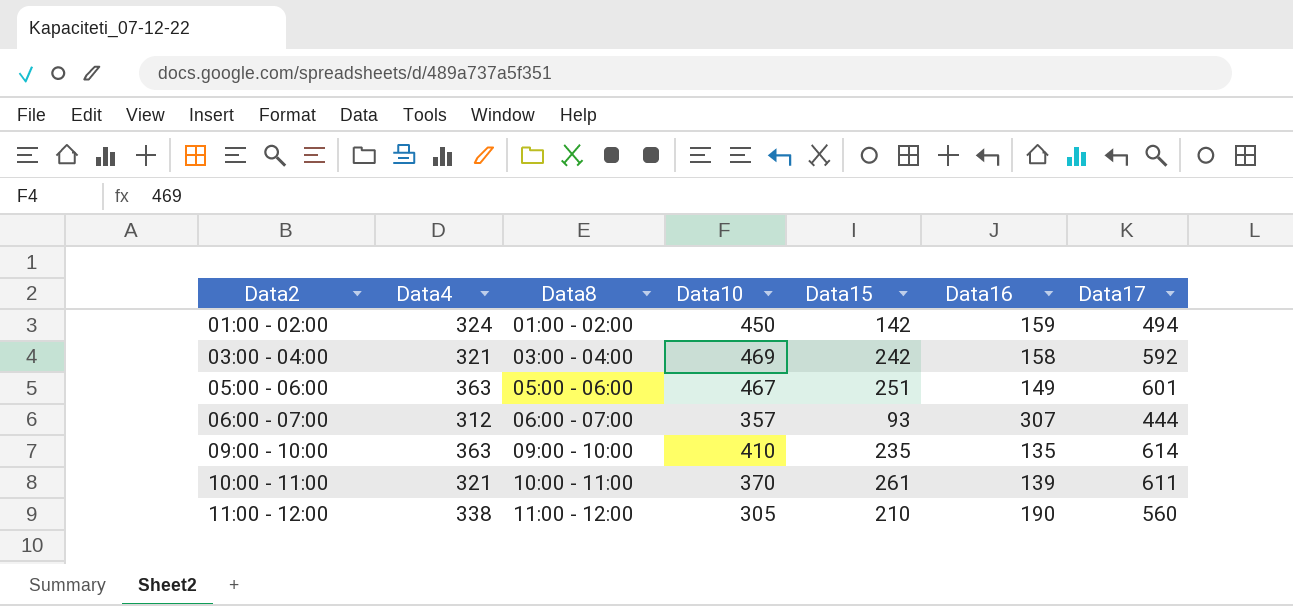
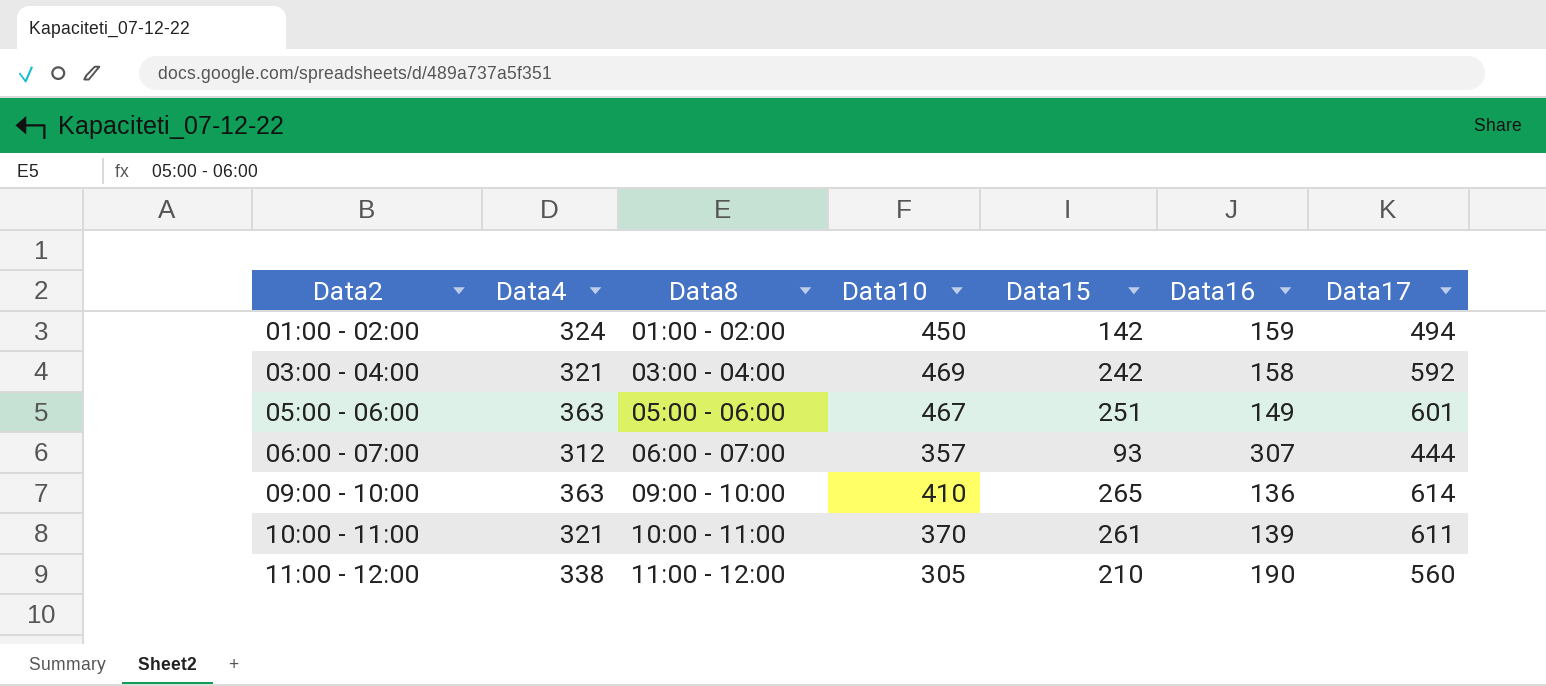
09:00 - 10:00 | Data15: 235 -> 265
09:00 - 10:00 | Data16: 135 -> 136

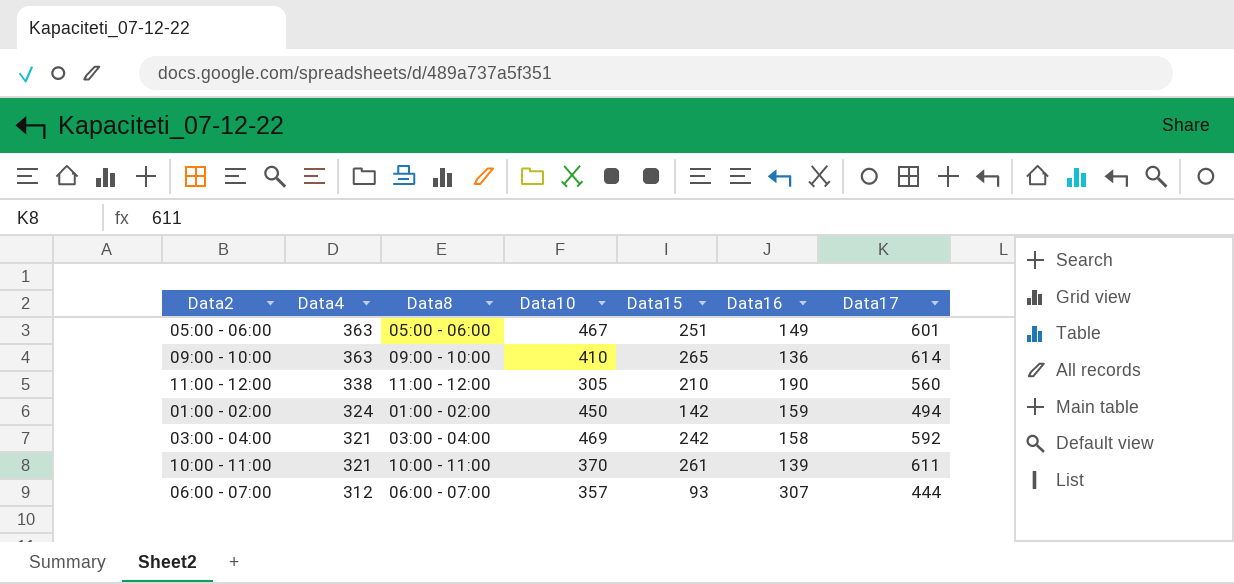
row order: Data2 ascending -> Data4 descending

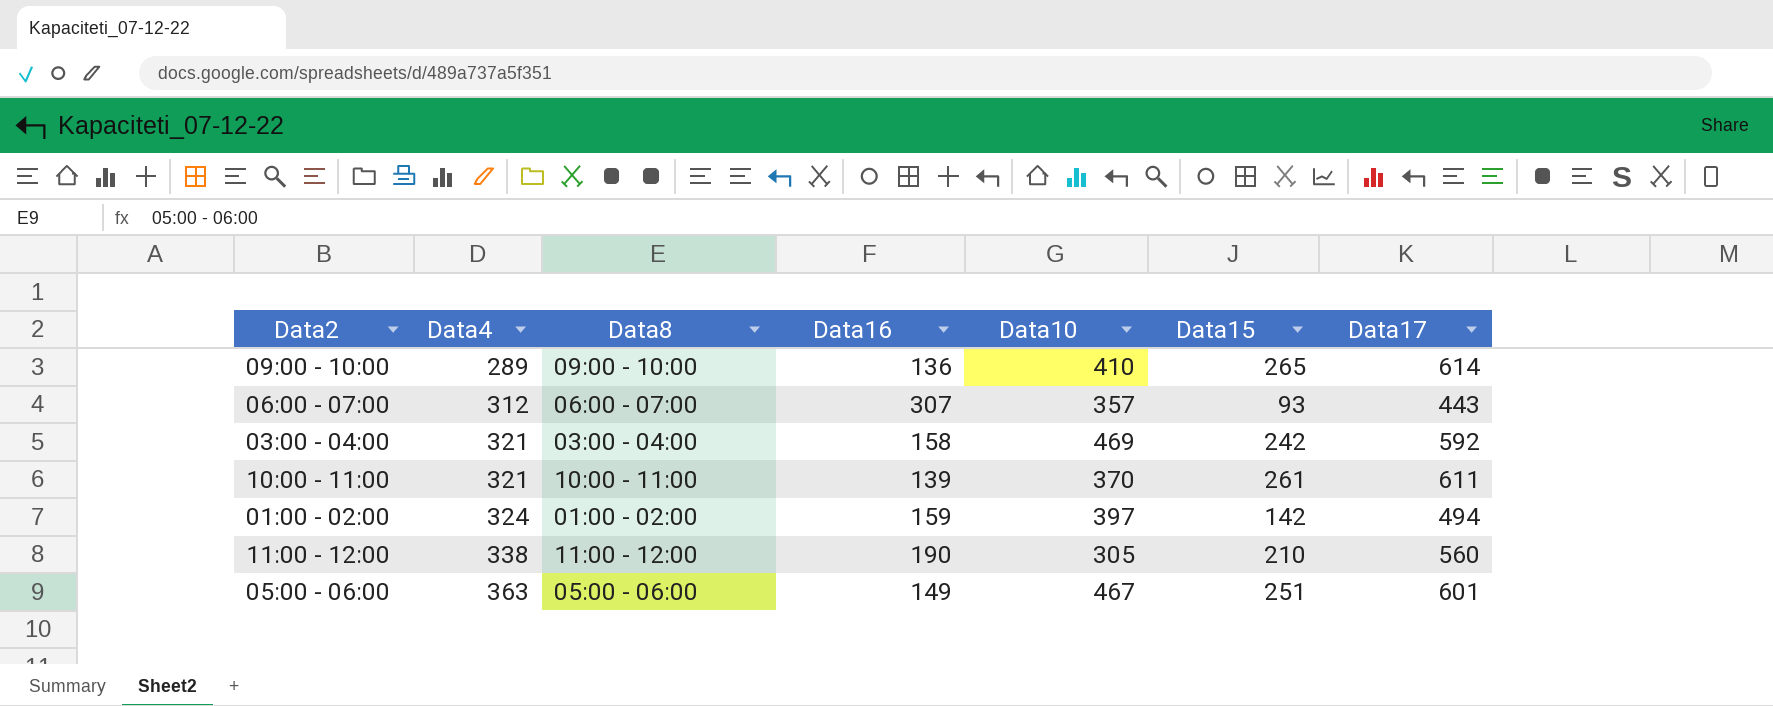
row order: Data4 descending -> Data4 ascending
column Data16 | position: 6 -> 4
09:00 - 10:00 | Data4: 363 -> 289
06:00 - 07:00 | Data17: 444 -> 443
01:00 - 02:00 | Data10: 450 -> 397

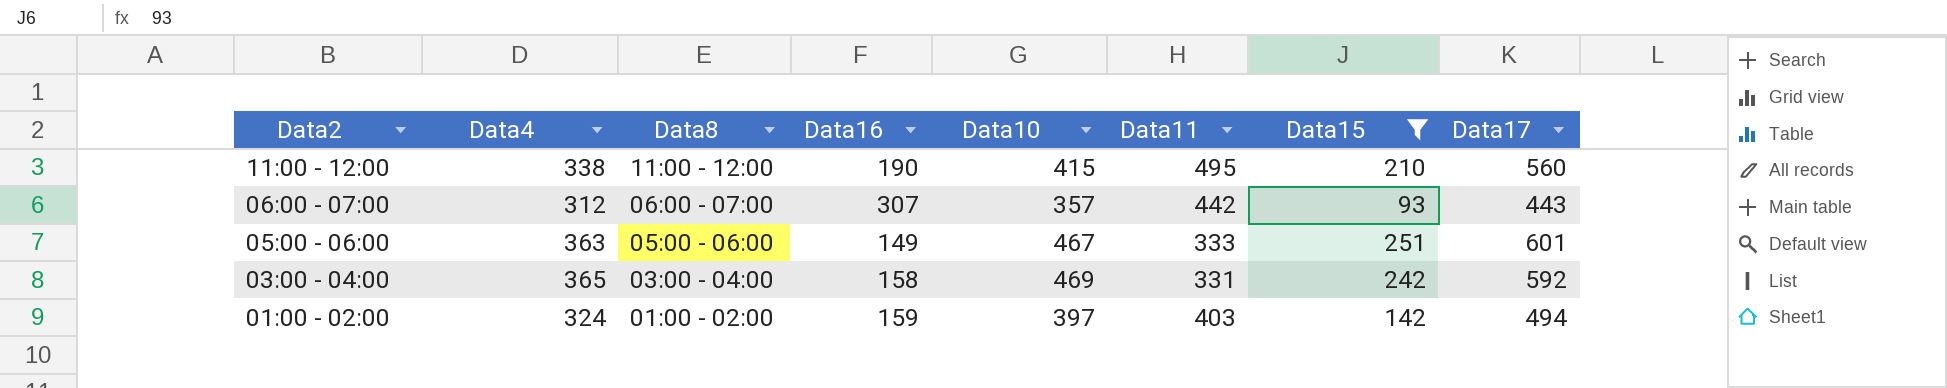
filter: none -> Data15 <= 251
row order: Data4 ascending -> Data2 descending
column Data11 | position: none -> 6
11:00 - 12:00 | Data10: 305 -> 415
03:00 - 04:00 | Data4: 321 -> 365

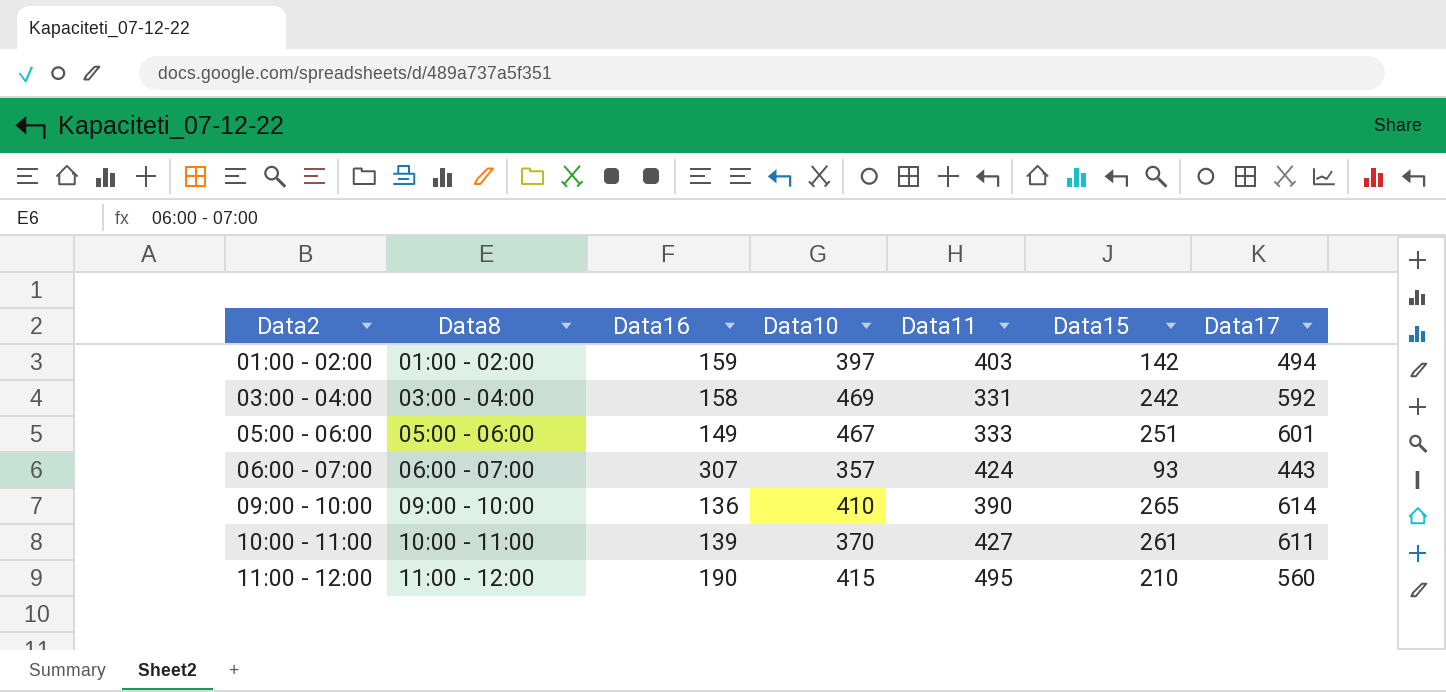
filter: Data15 <= 251 -> none
row order: Data2 descending -> Data2 ascending
column Data4 | position: 2 -> none
06:00 - 07:00 | Data11: 442 -> 424

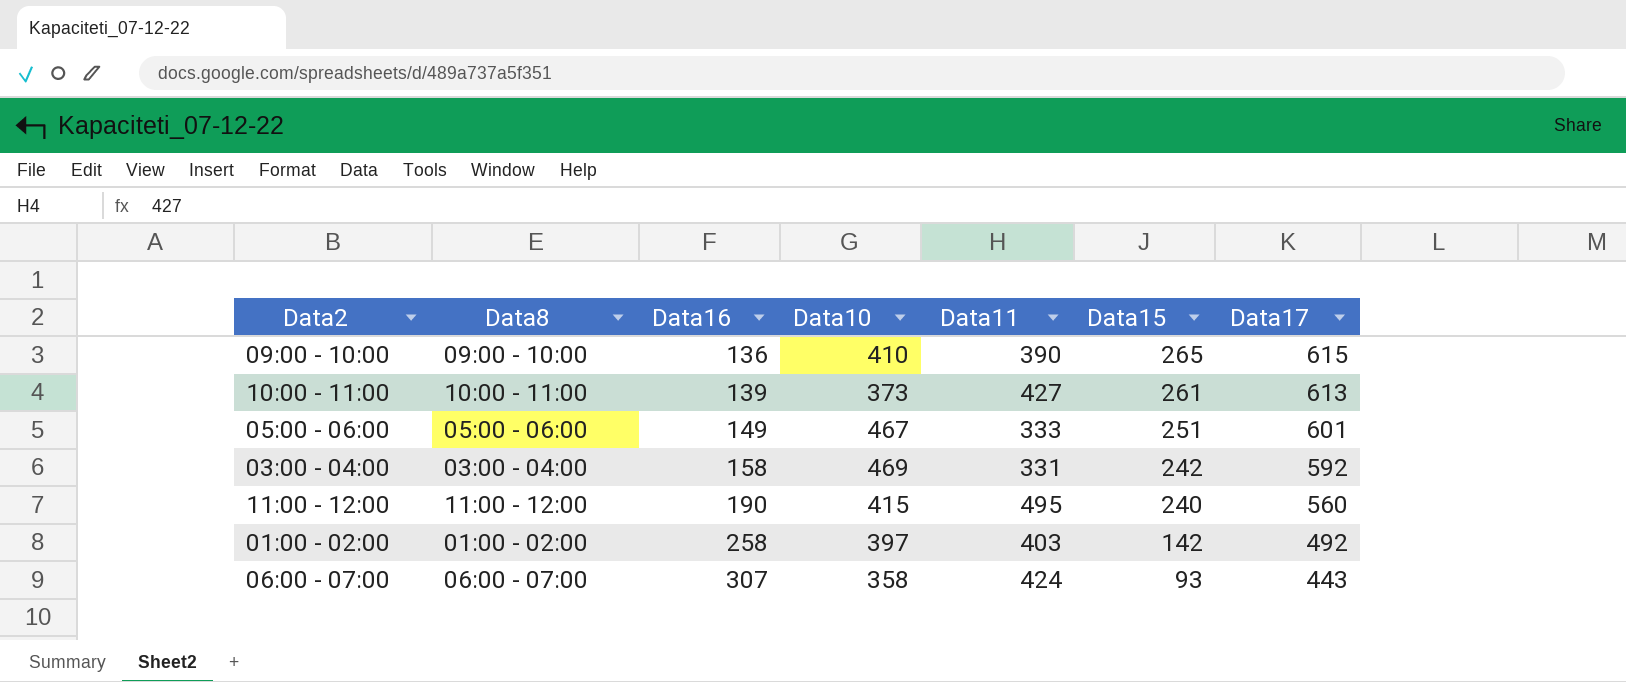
row order: Data2 ascending -> Data16 ascending
09:00 - 10:00 | Data17: 614 -> 615
10:00 - 11:00 | Data10: 370 -> 373
10:00 - 11:00 | Data17: 611 -> 613
11:00 - 12:00 | Data15: 210 -> 240
01:00 - 02:00 | Data16: 159 -> 258
01:00 - 02:00 | Data17: 494 -> 492
06:00 - 07:00 | Data10: 357 -> 358

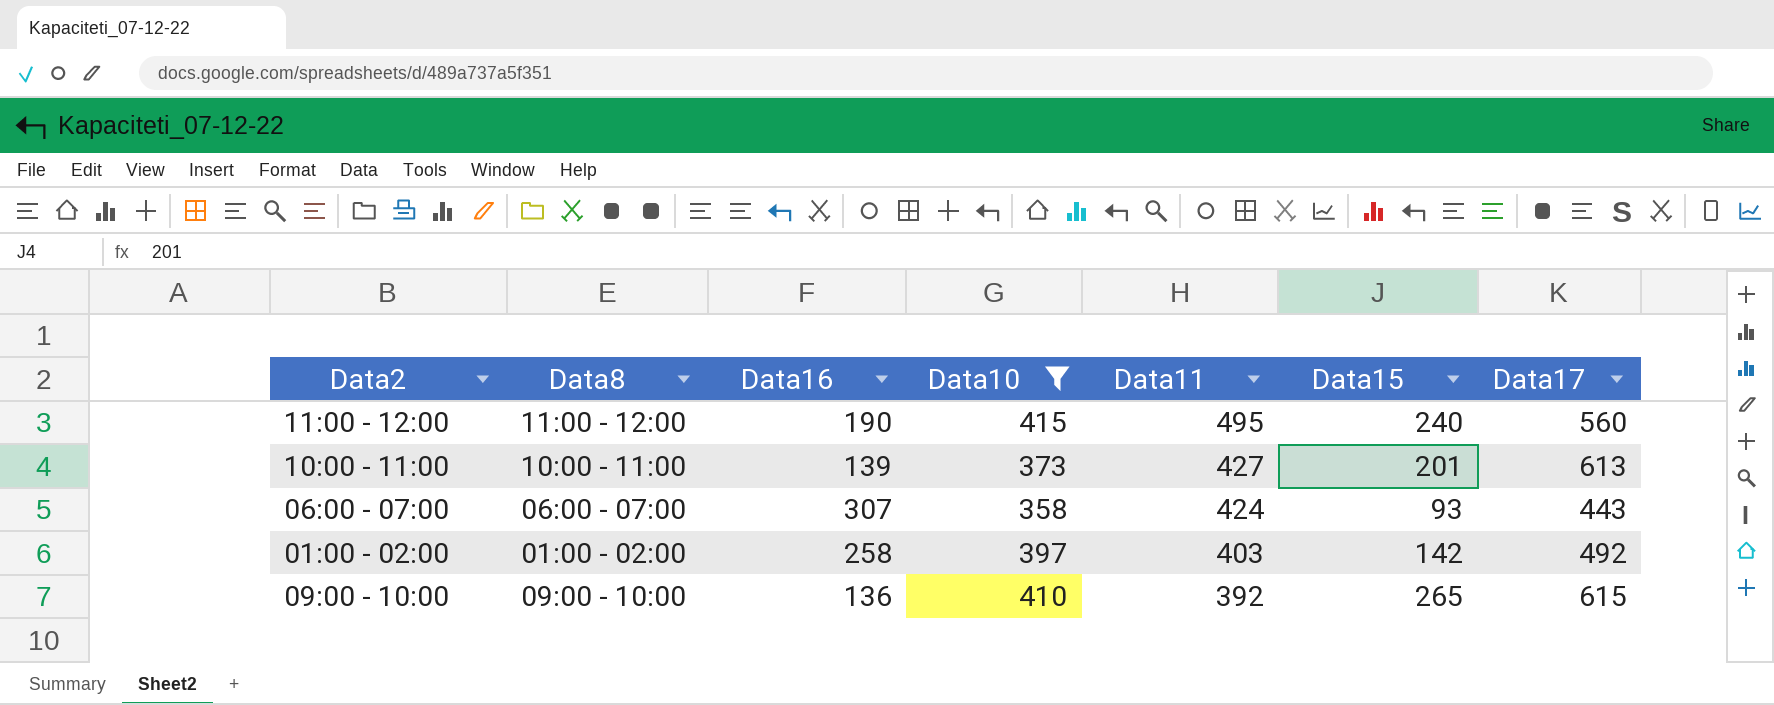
filter: none -> Data10 <= 415
row order: Data16 ascending -> Data11 descending
10:00 - 11:00 | Data15: 261 -> 201
09:00 - 10:00 | Data11: 390 -> 392

